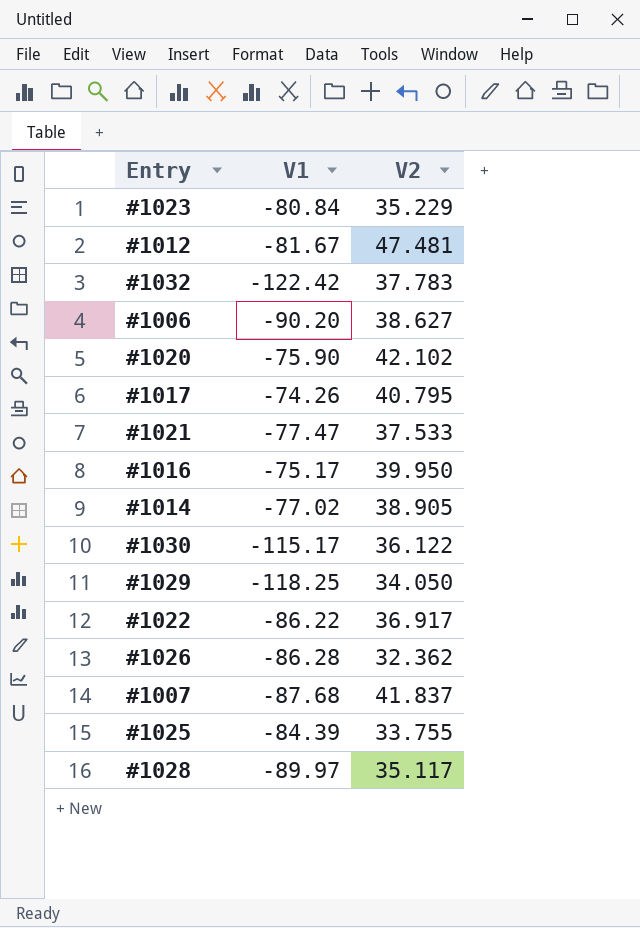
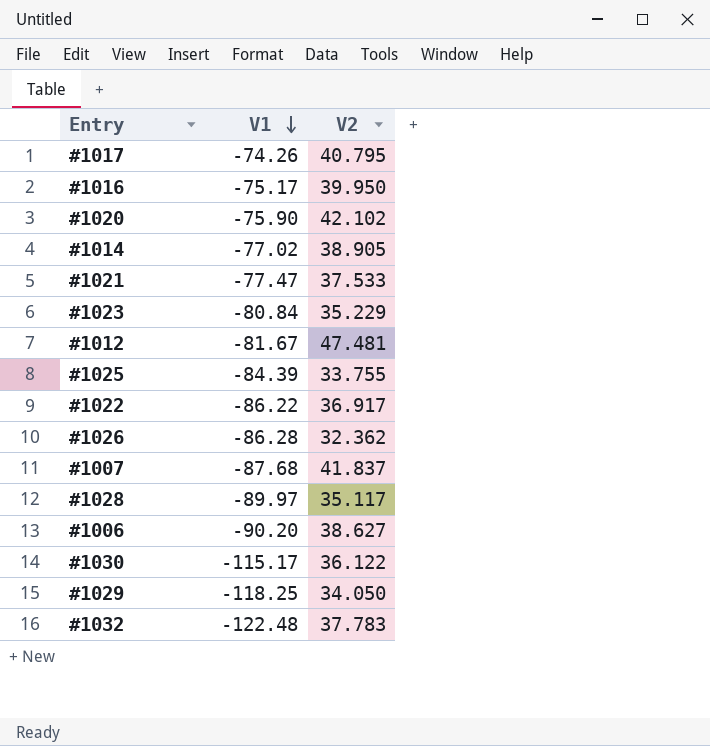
row order: none -> V1 descending
#1032 | V1: -122.42 -> -122.48

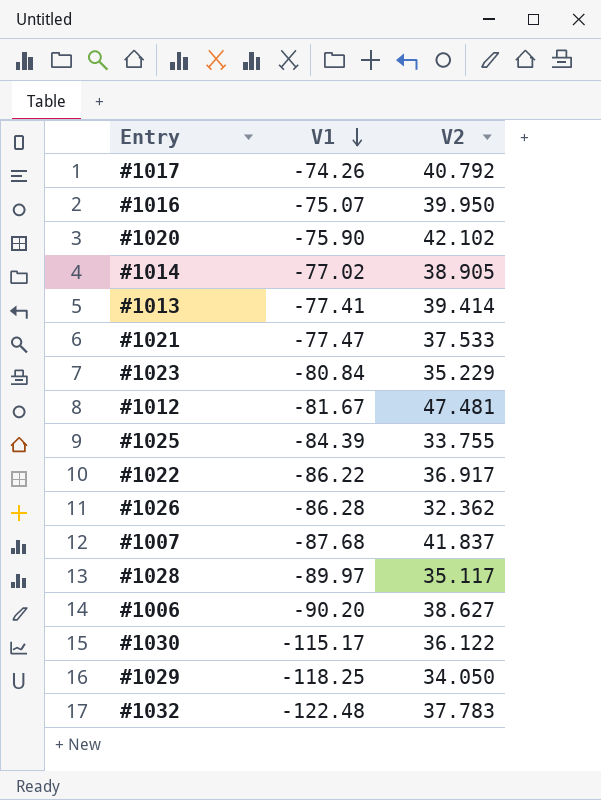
#1017 | V2: 40.795 -> 40.792
#1016 | V1: -75.17 -> -75.07
row #1013: none -> -77.41 | 39.414

